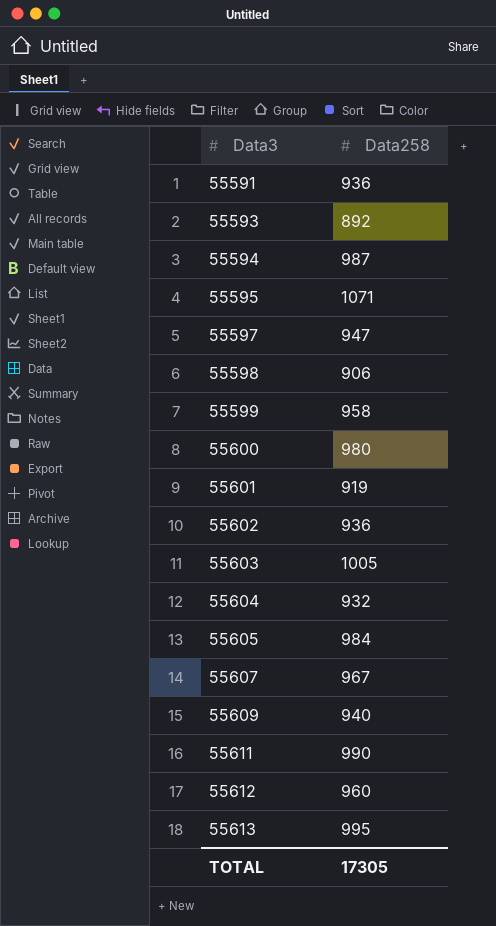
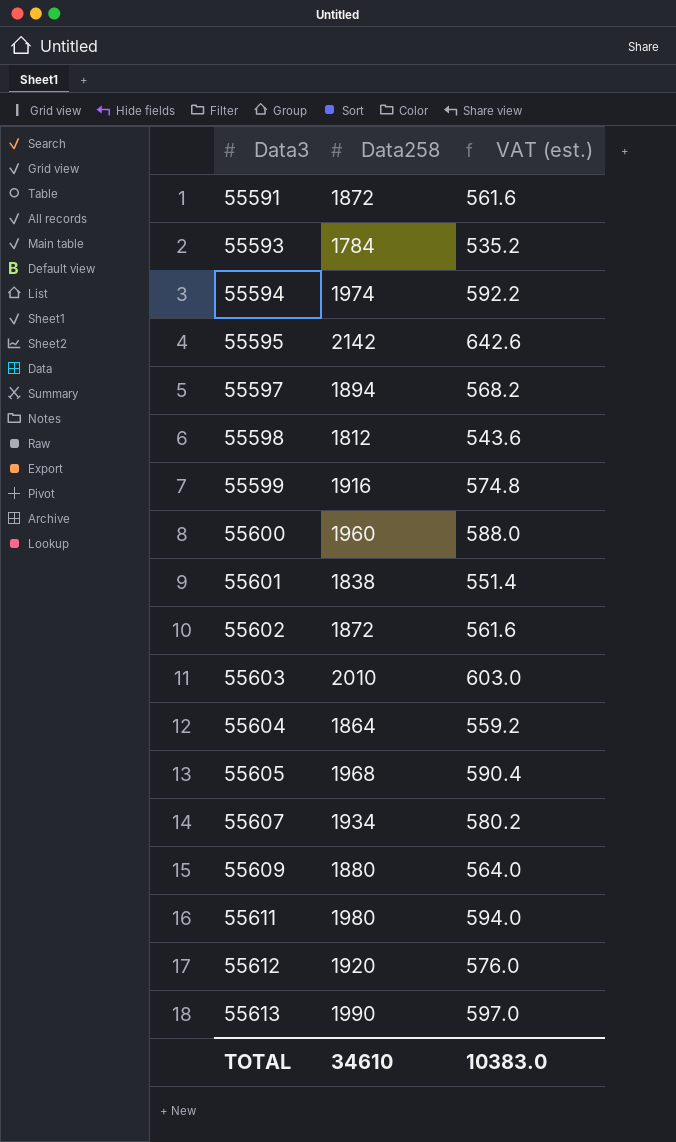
column VAT (est.) | formula: none -> [Data258] * 0.3
55591 | Data258: 936 -> 1872
55593 | Data258: 892 -> 1784
55594 | Data258: 987 -> 1974
55595 | Data258: 1071 -> 2142
55597 | Data258: 947 -> 1894
55598 | Data258: 906 -> 1812
55599 | Data258: 958 -> 1916
55600 | Data258: 980 -> 1960
55601 | Data258: 919 -> 1838
55602 | Data258: 936 -> 1872
55603 | Data258: 1005 -> 2010
55604 | Data258: 932 -> 1864
55605 | Data258: 984 -> 1968
55607 | Data258: 967 -> 1934
55609 | Data258: 940 -> 1880
55611 | Data258: 990 -> 1980
55612 | Data258: 960 -> 1920
55613 | Data258: 995 -> 1990
TOTAL | Data258: 17305 -> 34610

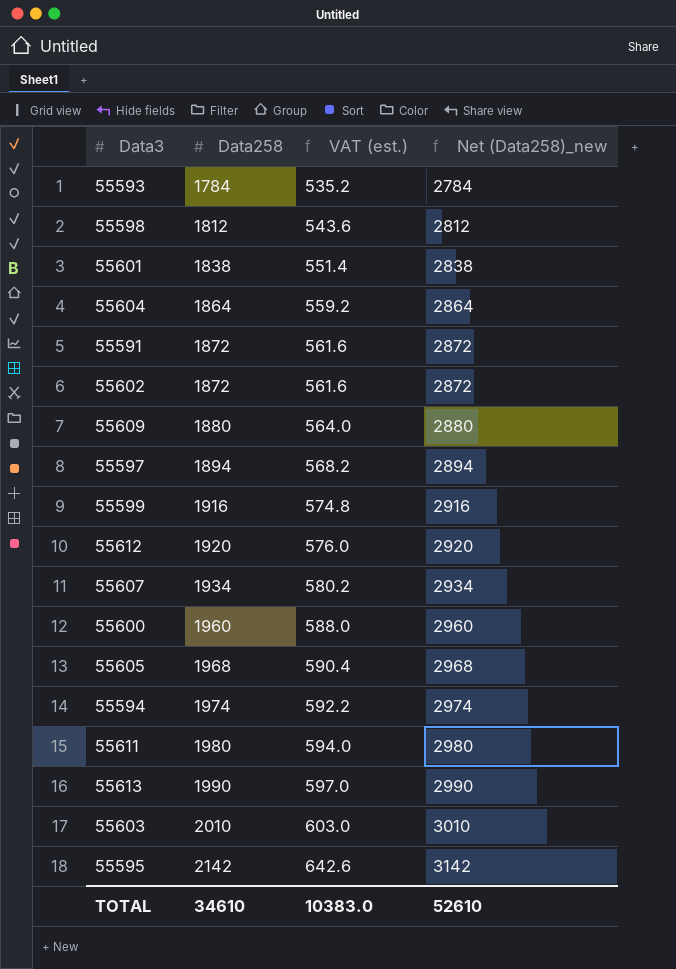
row order: Data3 ascending -> Data258 ascending
column Net (Data258)_new | formula: none -> [Data258] + 1000

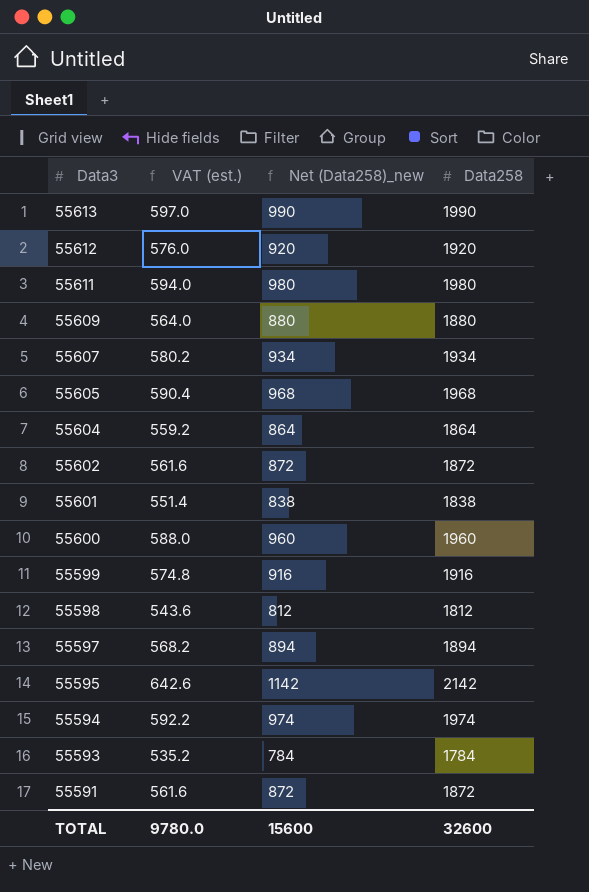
row order: Data258 ascending -> Data3 descending
column Net (Data258)_new | formula: [Data258] + 1000 -> [Data258] - 1000
column Data258 | position: 2 -> 4
row 55603: 2010 | 603.0 | 3010 -> none
TOTAL | VAT (est.): 10383.0 -> 9780.0
TOTAL | Net (Data258)_new: 52610 -> 15600
TOTAL | Data258: 34610 -> 32600

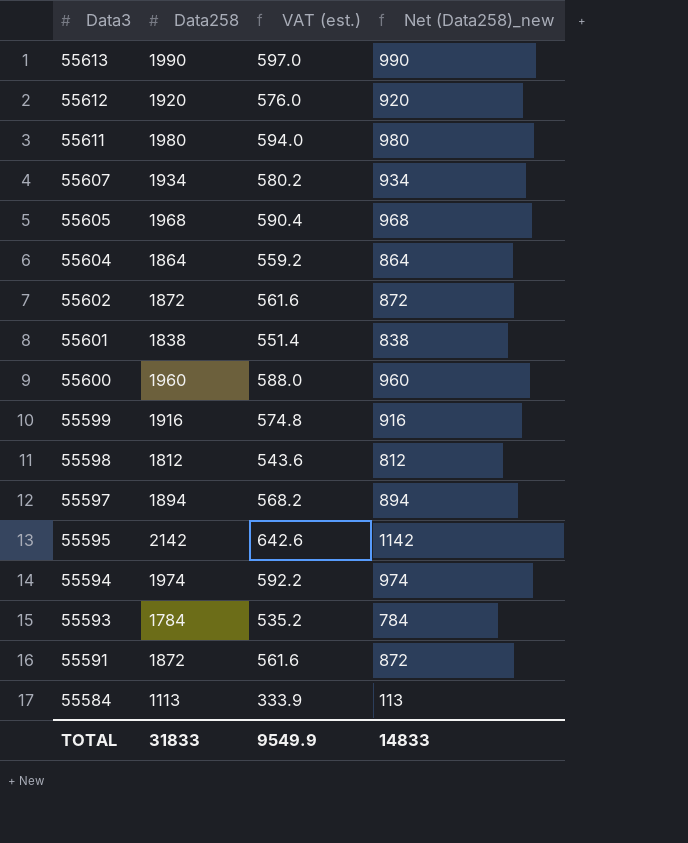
column Data258 | position: 4 -> 2
row 55609: 564.0 | 880 | 1880 -> none
row 55584: none -> 1113 | 333.9 | 113
TOTAL | Data258: 32600 -> 31833
TOTAL | VAT (est.): 9780.0 -> 9549.9
TOTAL | Net (Data258)_new: 15600 -> 14833

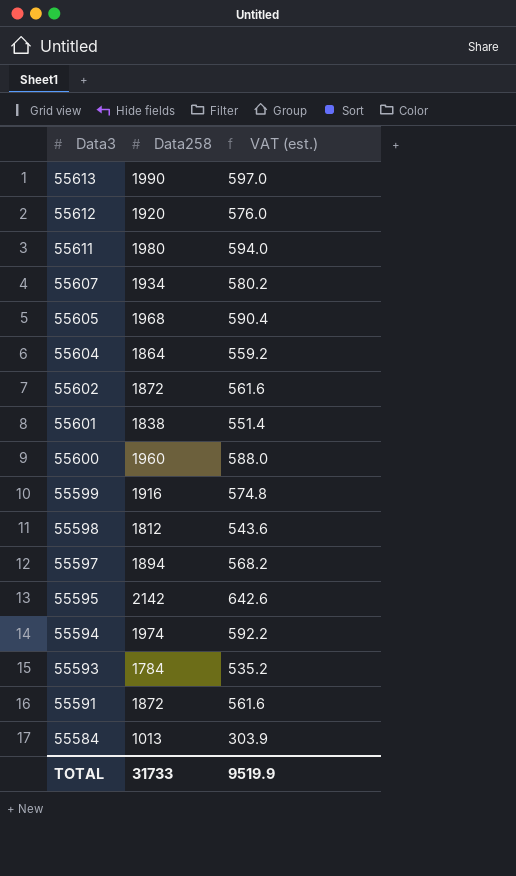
column Net (Data258)_new | formula: [Data258] - 1000 -> none
55584 | Data258: 1113 -> 1013
55584 | VAT (est.): 333.9 -> 303.9
TOTAL | Data258: 31833 -> 31733
TOTAL | VAT (est.): 9549.9 -> 9519.9

